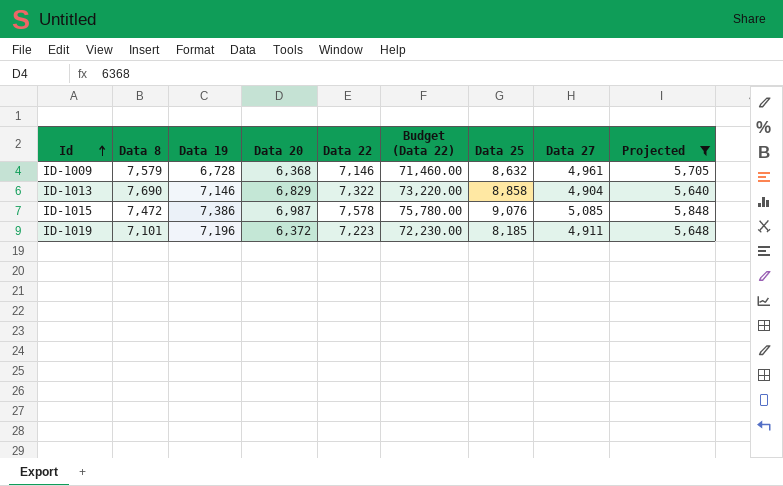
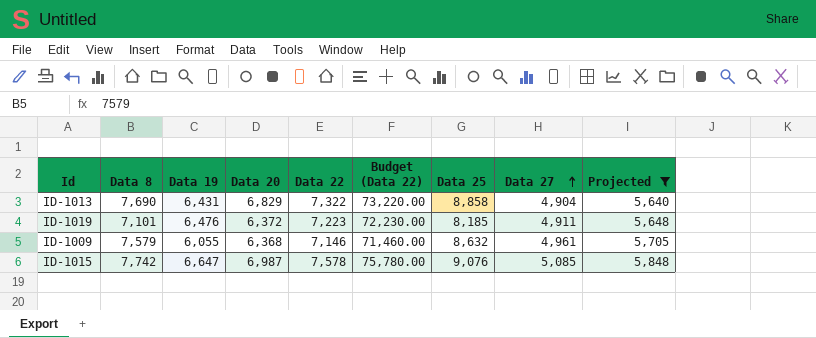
row order: Id ascending -> Data 27 ascending
ID-1013 | Data 19: 7,146 -> 6,431
ID-1019 | Data 19: 7,196 -> 6,476
ID-1009 | Data 19: 6,728 -> 6,055
ID-1015 | Data 8: 7,472 -> 7,742
ID-1015 | Data 19: 7,386 -> 6,647

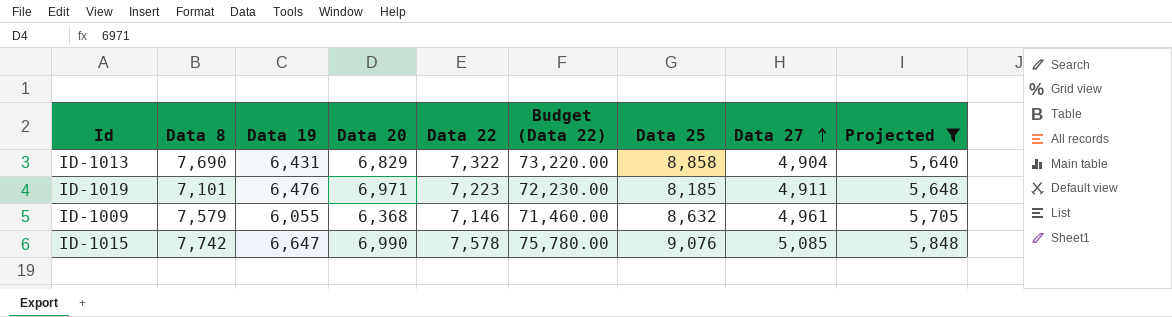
ID-1019 | Data 20: 6,372 -> 6,971
ID-1015 | Data 20: 6,987 -> 6,990

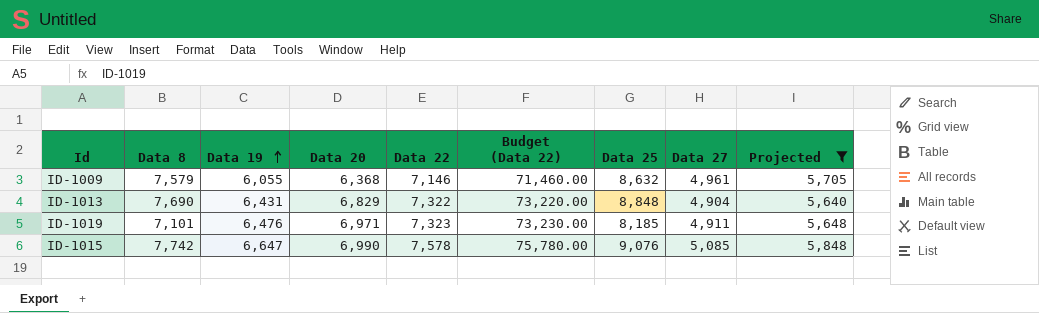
row order: Data 27 ascending -> Data 19 ascending
ID-1013 | Data 25: 8,858 -> 8,848
ID-1019 | Data 22: 7,223 -> 7,323
ID-1019 | Budget (Data 22): 72,230.00 -> 73,230.00

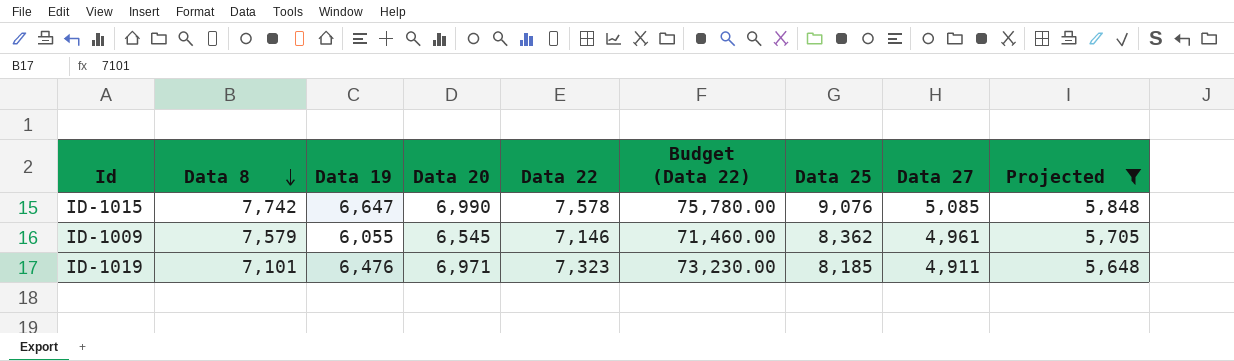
row order: Data 19 ascending -> Data 8 descending
row ID-1013: 7,690 | 6,431 | 6,829 | 7,322 | 73,220.00 | 8,848 | 4,904 | 5,640 -> none
ID-1009 | Data 20: 6,368 -> 6,545
ID-1009 | Data 25: 8,632 -> 8,362

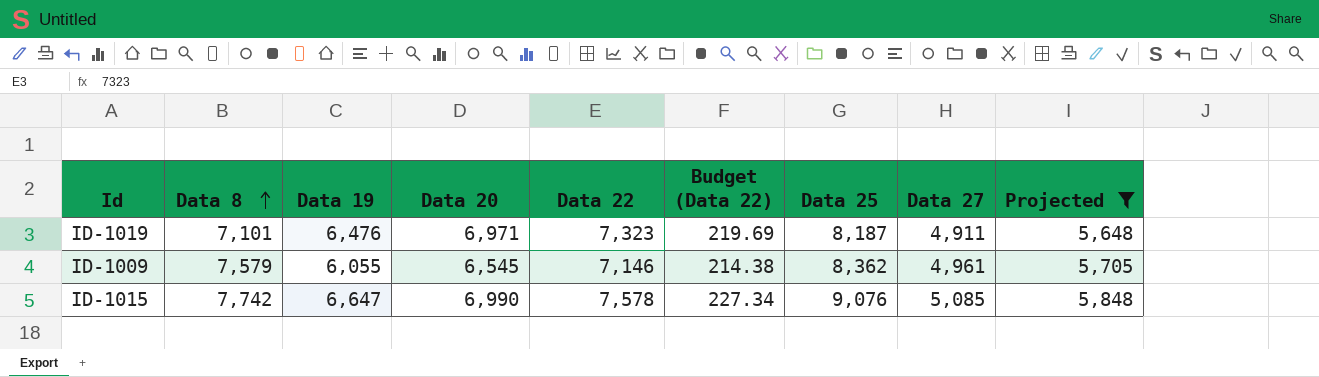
row order: Data 8 descending -> Data 8 ascending
column Budget (Data 22) | formula: [Data 22] * 10 -> [Data 22] * 0.03
ID-1019 | Data 25: 8,185 -> 8,187

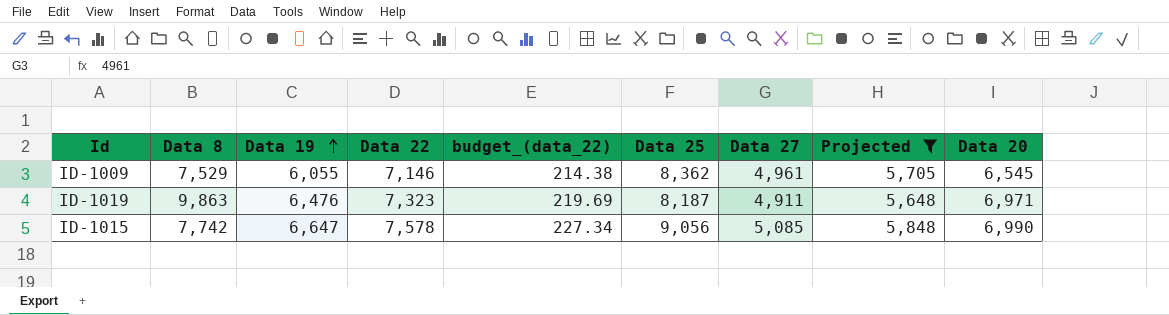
row order: Data 8 ascending -> Data 19 ascending
column name: Budget (Data 22) -> budget_(data_22)
column Data 20 | position: 4 -> 9
ID-1009 | Data 8: 7,579 -> 7,529
ID-1019 | Data 8: 7,101 -> 9,863
ID-1015 | Data 25: 9,076 -> 9,056

